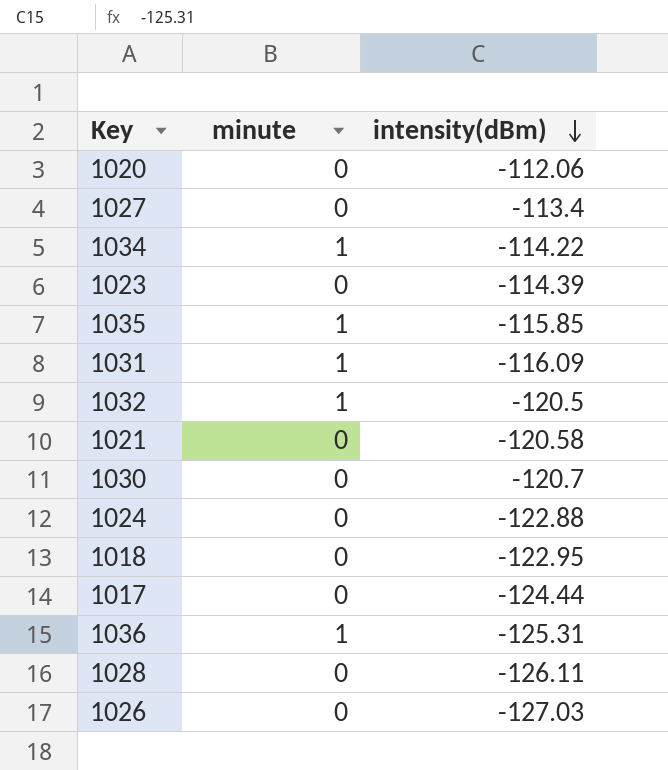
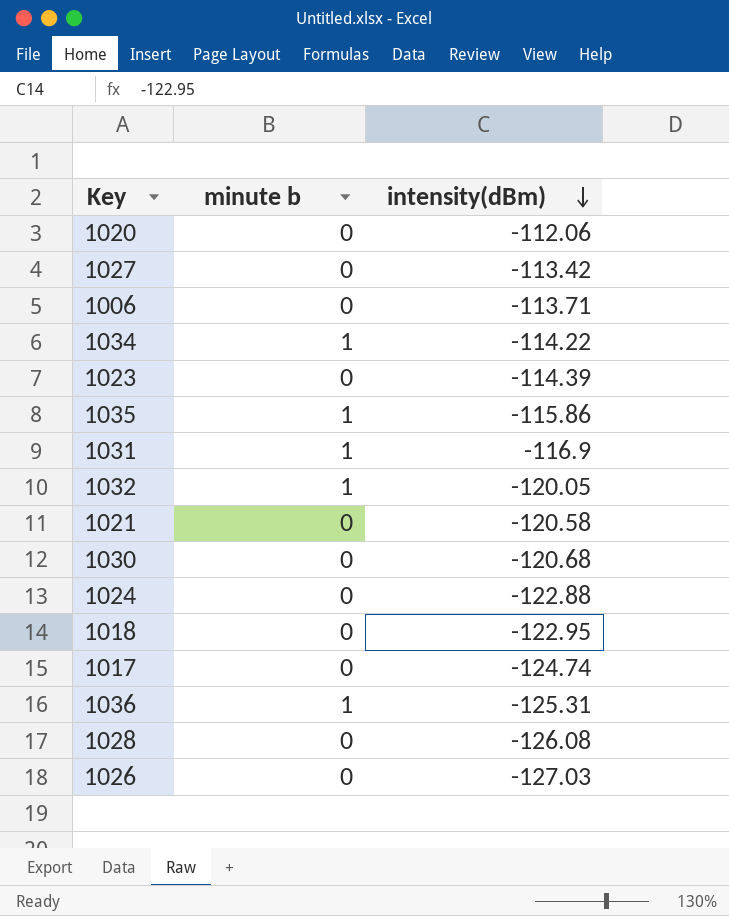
column name: minute -> minute b
1027 | intensity(dBm): -113.4 -> -113.42
row 1006: none -> 0 | -113.71
1035 | intensity(dBm): -115.85 -> -115.86
1031 | intensity(dBm): -116.09 -> -116.9
1032 | intensity(dBm): -120.5 -> -120.05
1030 | intensity(dBm): -120.7 -> -120.68
1017 | intensity(dBm): -124.44 -> -124.74
1028 | intensity(dBm): -126.11 -> -126.08

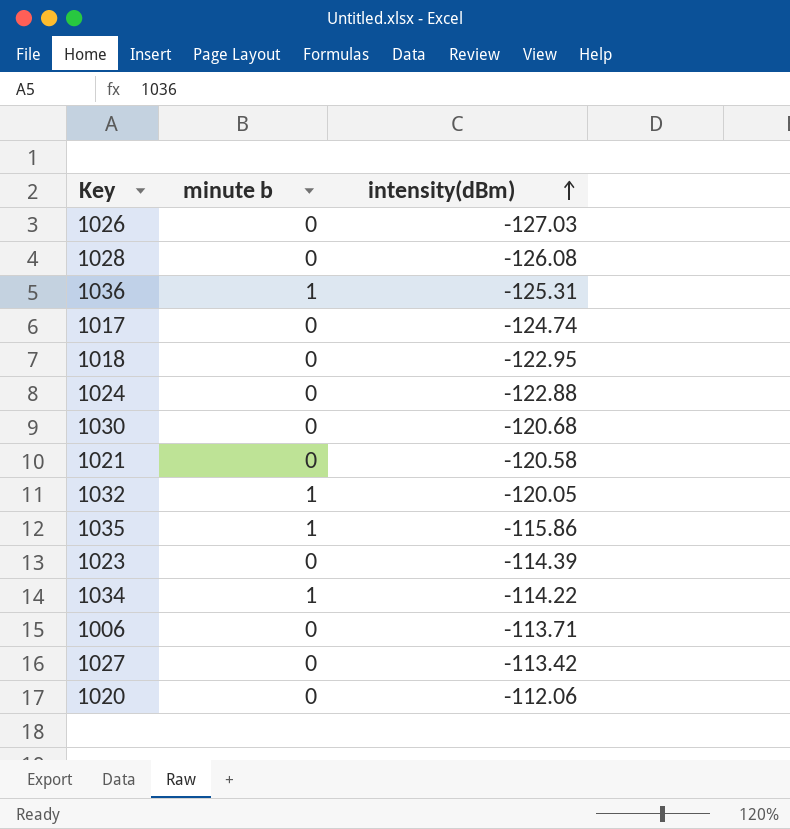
row order: intensity(dBm) descending -> intensity(dBm) ascending
row 1031: 1 | -116.9 -> none

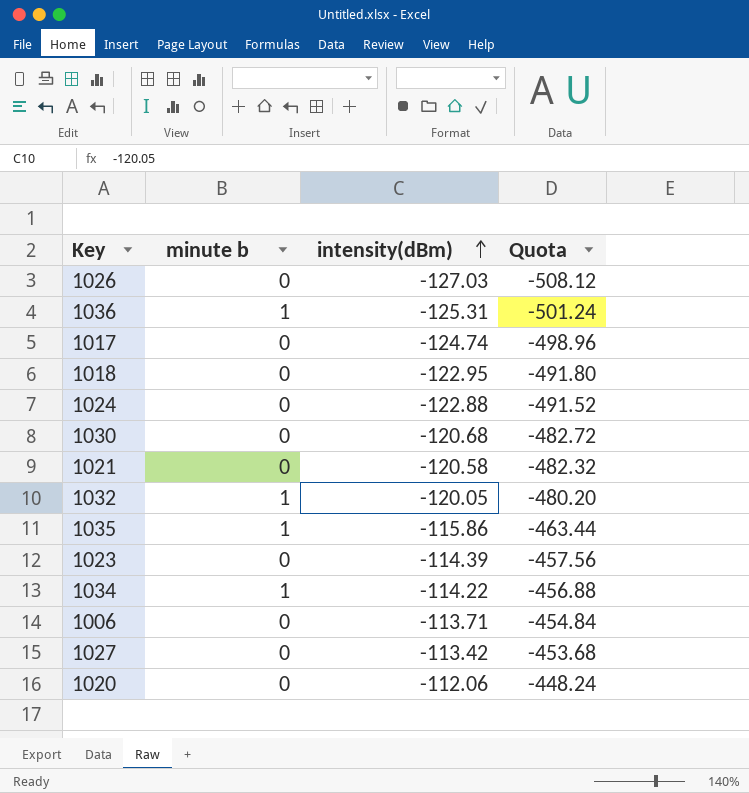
column Quota | formula: none -> [intensity(dBm)] * 4
row 1028: 0 | -126.08 -> none

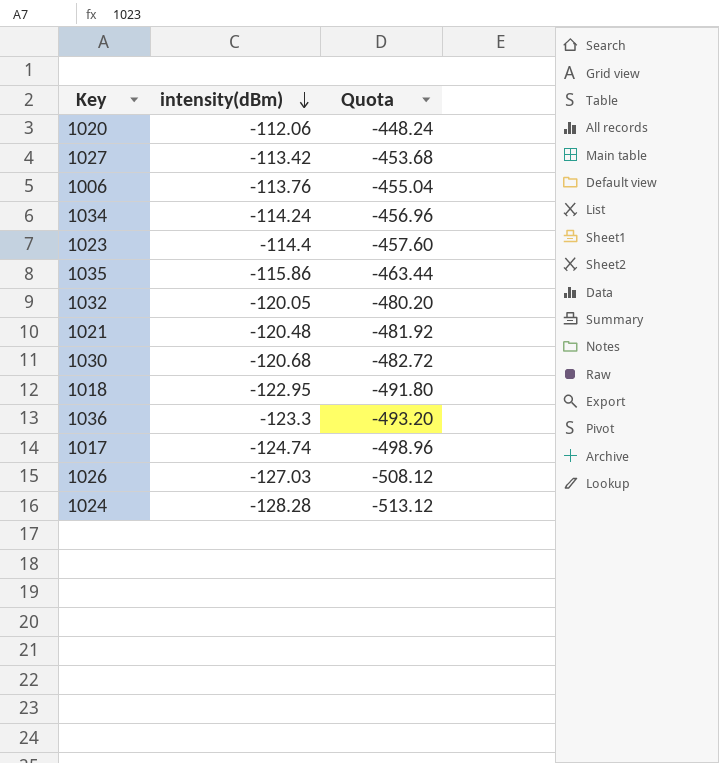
row order: intensity(dBm) ascending -> intensity(dBm) descending
column minute b | position: 2 -> none
1006 | intensity(dBm): -113.71 -> -113.76
1006 | Quota: -454.84 -> -455.04
1034 | intensity(dBm): -114.22 -> -114.24
1034 | Quota: -456.88 -> -456.96
1023 | intensity(dBm): -114.39 -> -114.4
1023 | Quota: -457.56 -> -457.60
1021 | intensity(dBm): -120.58 -> -120.48
1021 | Quota: -482.32 -> -481.92
1036 | intensity(dBm): -125.31 -> -123.3
1036 | Quota: -501.24 -> -493.20
1024 | intensity(dBm): -122.88 -> -128.28
1024 | Quota: -491.52 -> -513.12

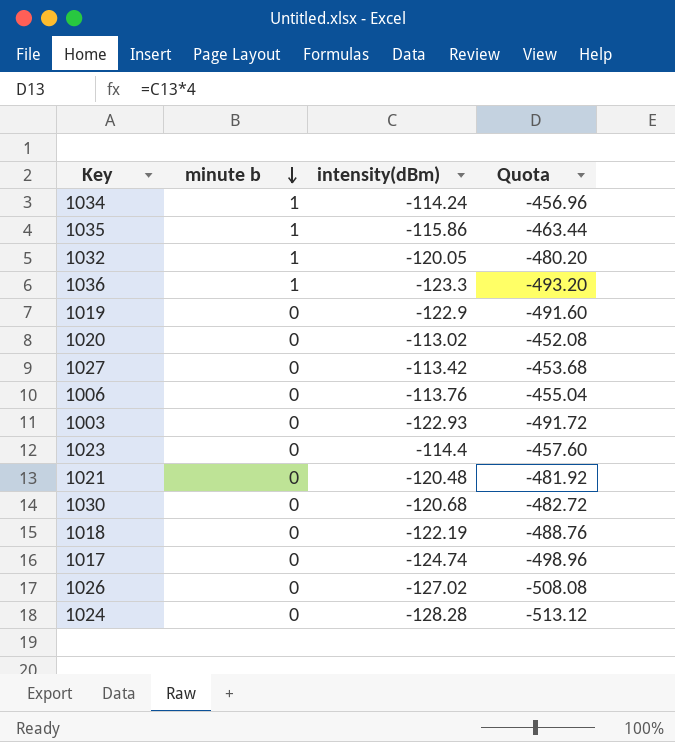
row order: intensity(dBm) descending -> minute b descending
column minute b | position: none -> 2
row 1019: none -> 0 | -122.9 | -491.60
1020 | intensity(dBm): -112.06 -> -113.02
1020 | Quota: -448.24 -> -452.08
row 1003: none -> 0 | -122.93 | -491.72
1018 | intensity(dBm): -122.95 -> -122.19
1018 | Quota: -491.80 -> -488.76
1026 | intensity(dBm): -127.03 -> -127.02
1026 | Quota: -508.12 -> -508.08

